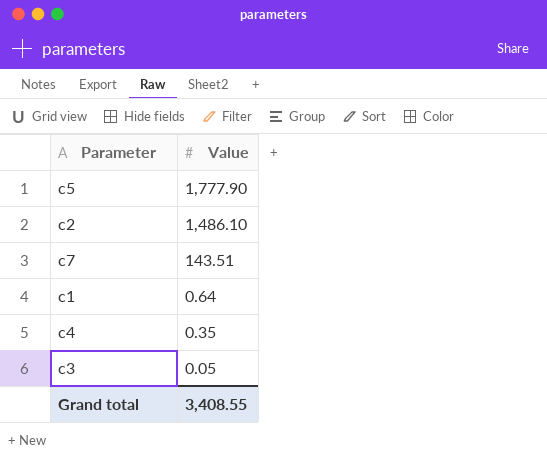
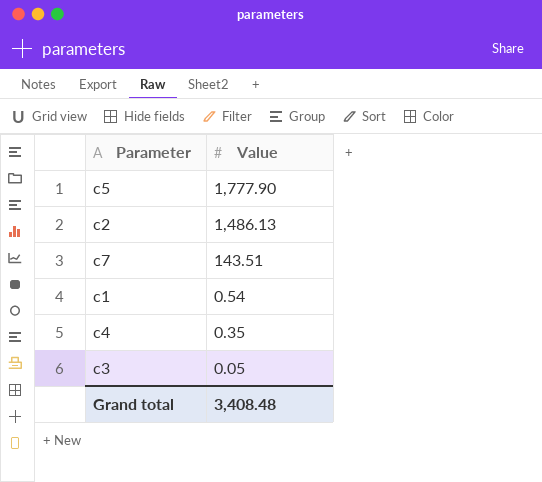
c2 | Value: 1,486.10 -> 1,486.13
c1 | Value: 0.64 -> 0.54
Grand total | Value: 3,408.55 -> 3,408.48

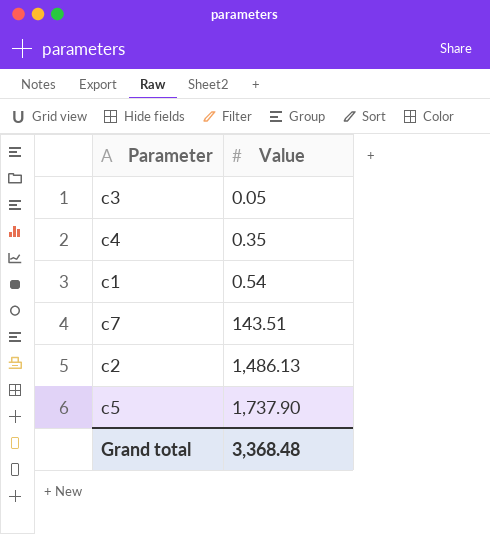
row order: Value descending -> Value ascending
c5 | Value: 1,777.90 -> 1,737.90
Grand total | Value: 3,408.48 -> 3,368.48

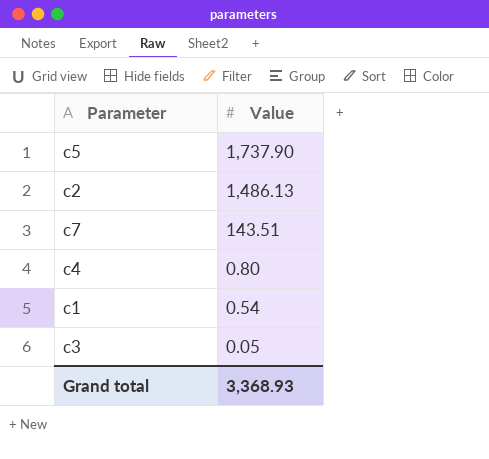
row order: Value ascending -> Value descending
c4 | Value: 0.35 -> 0.80
Grand total | Value: 3,368.48 -> 3,368.93

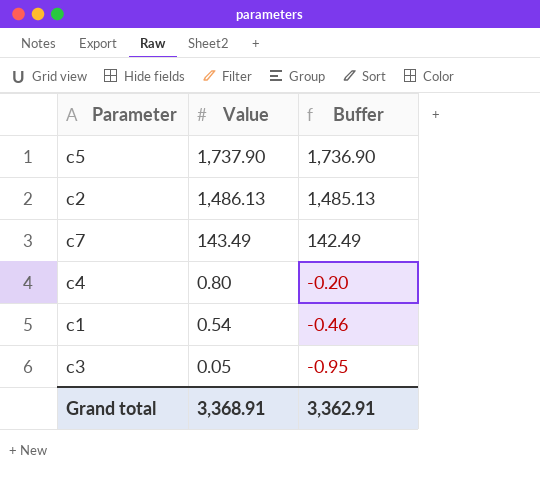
column Buffer | formula: none -> [Value] - 1
c7 | Value: 143.51 -> 143.49
Grand total | Value: 3,368.93 -> 3,368.91

